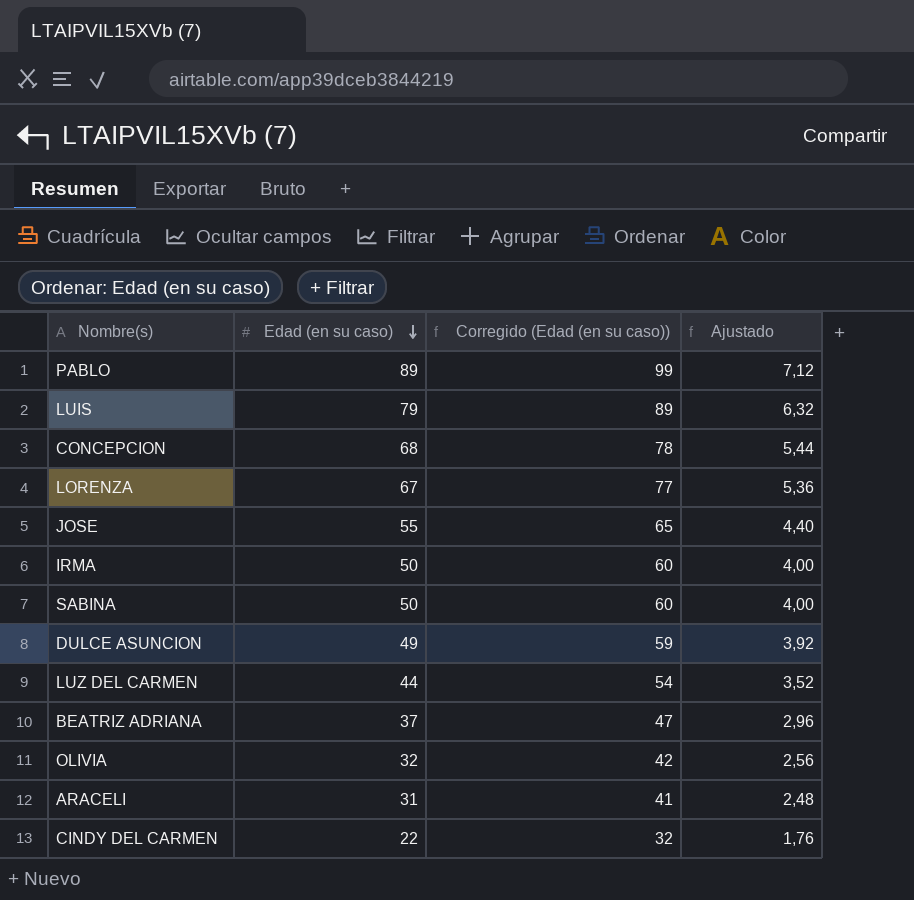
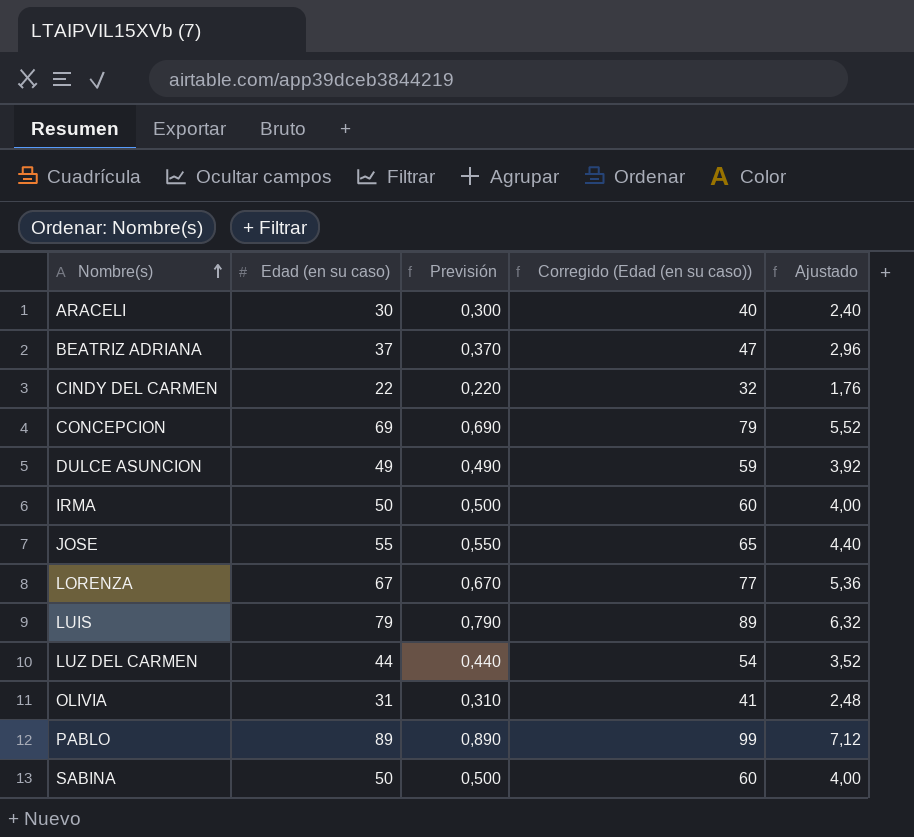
row order: Edad (en su caso) descending -> Nombre(s) ascending
column Previsión | formula: none -> [Edad (en su caso)] * 0,01
ARACELI | Edad (en su caso): 31 -> 30
ARACELI | Corregido (Edad (en su caso)): 41 -> 40
ARACELI | Ajustado: 2,48 -> 2,40
CONCEPCION | Edad (en su caso): 68 -> 69
CONCEPCION | Corregido (Edad (en su caso)): 78 -> 79
CONCEPCION | Ajustado: 5,44 -> 5,52
OLIVIA | Edad (en su caso): 32 -> 31
OLIVIA | Corregido (Edad (en su caso)): 42 -> 41
OLIVIA | Ajustado: 2,56 -> 2,48

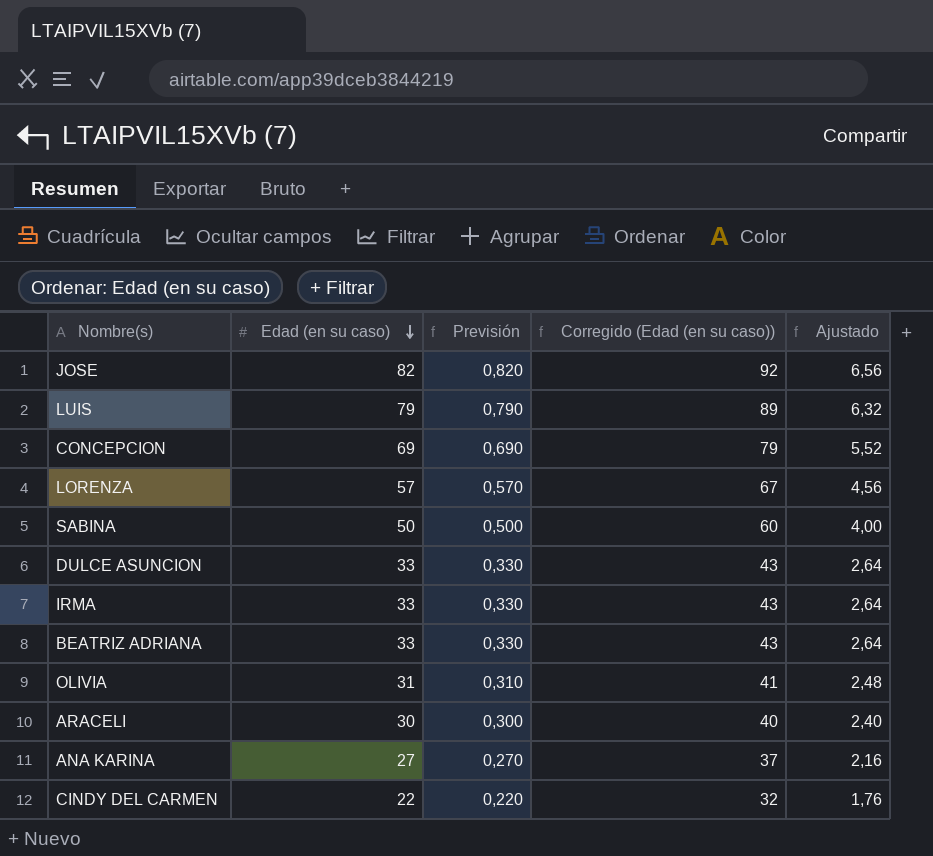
row order: Nombre(s) ascending -> Edad (en su caso) descending
row LUZ DEL CARMEN: 44 | 0,440 | 54 | 3,52 -> none
row PABLO: 89 | 0,890 | 99 | 7,12 -> none
JOSE | Edad (en su caso): 55 -> 82
JOSE | Previsión: 0,550 -> 0,820
JOSE | Corregido (Edad (en su caso)): 65 -> 92
JOSE | Ajustado: 4,40 -> 6,56
LORENZA | Edad (en su caso): 67 -> 57
LORENZA | Previsión: 0,670 -> 0,570
LORENZA | Corregido (Edad (en su caso)): 77 -> 67
LORENZA | Ajustado: 5,36 -> 4,56
DULCE ASUNCION | Edad (en su caso): 49 -> 33
DULCE ASUNCION | Previsión: 0,490 -> 0,330
DULCE ASUNCION | Corregido (Edad (en su caso)): 59 -> 43
DULCE ASUNCION | Ajustado: 3,92 -> 2,64
IRMA | Edad (en su caso): 50 -> 33
IRMA | Previsión: 0,500 -> 0,330
IRMA | Corregido (Edad (en su caso)): 60 -> 43
IRMA | Ajustado: 4,00 -> 2,64
BEATRIZ ADRIANA | Edad (en su caso): 37 -> 33
BEATRIZ ADRIANA | Previsión: 0,370 -> 0,330
BEATRIZ ADRIANA | Corregido (Edad (en su caso)): 47 -> 43
BEATRIZ ADRIANA | Ajustado: 2,96 -> 2,64
row ANA KARINA: none -> 27 | 0,270 | 37 | 2,16

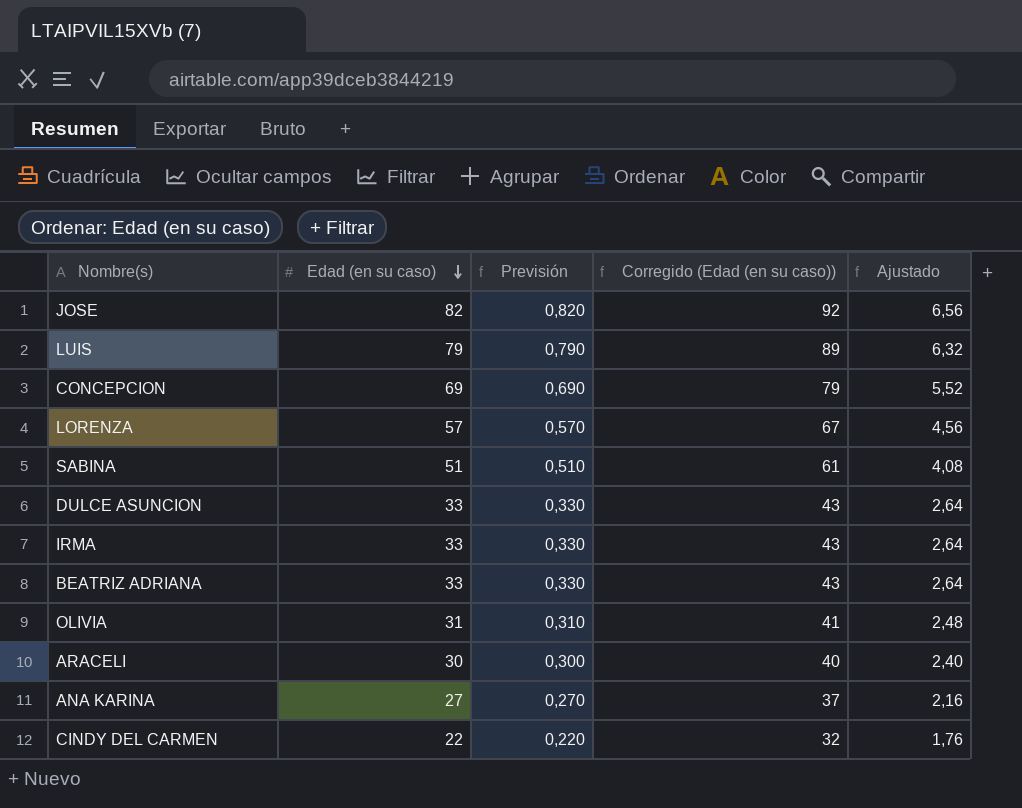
SABINA | Edad (en su caso): 50 -> 51
SABINA | Previsión: 0,500 -> 0,510
SABINA | Corregido (Edad (en su caso)): 60 -> 61
SABINA | Ajustado: 4,00 -> 4,08

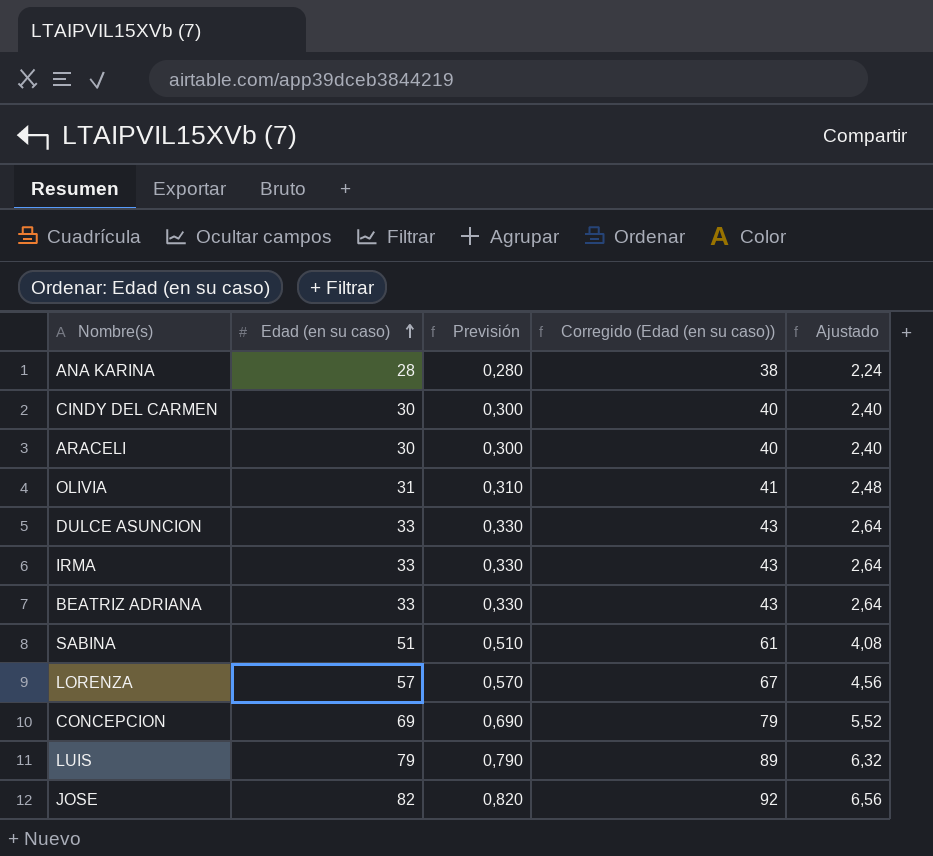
row order: Edad (en su caso) descending -> Edad (en su caso) ascending
ANA KARINA | Edad (en su caso): 27 -> 28
ANA KARINA | Previsión: 0,270 -> 0,280
ANA KARINA | Corregido (Edad (en su caso)): 37 -> 38
ANA KARINA | Ajustado: 2,16 -> 2,24
CINDY DEL CARMEN | Edad (en su caso): 22 -> 30
CINDY DEL CARMEN | Previsión: 0,220 -> 0,300
CINDY DEL CARMEN | Corregido (Edad (en su caso)): 32 -> 40
CINDY DEL CARMEN | Ajustado: 1,76 -> 2,40

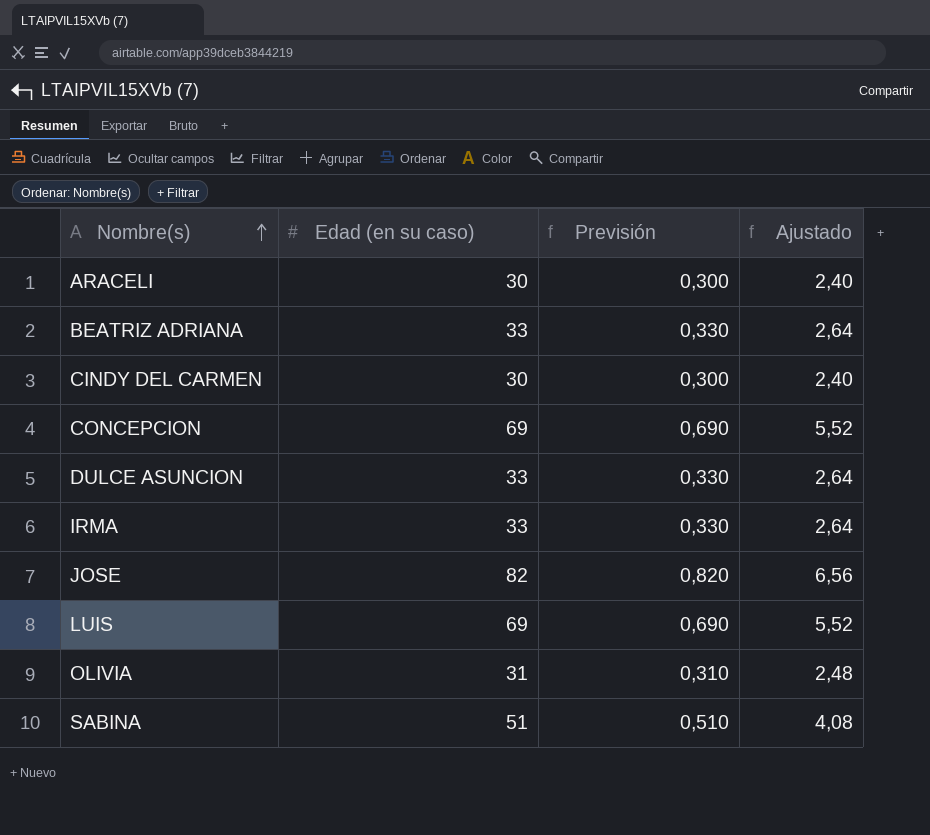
row order: Edad (en su caso) ascending -> Nombre(s) ascending
column Corregido (Edad (en su caso)) | formula: [Edad (en su caso)] + 10 -> none
row ANA KARINA: 28 | 0,280 | 38 | 2,24 -> none
row LORENZA: 57 | 0,570 | 67 | 4,56 -> none
LUIS | Edad (en su caso): 79 -> 69
LUIS | Previsión: 0,790 -> 0,690
LUIS | Ajustado: 6,32 -> 5,52

